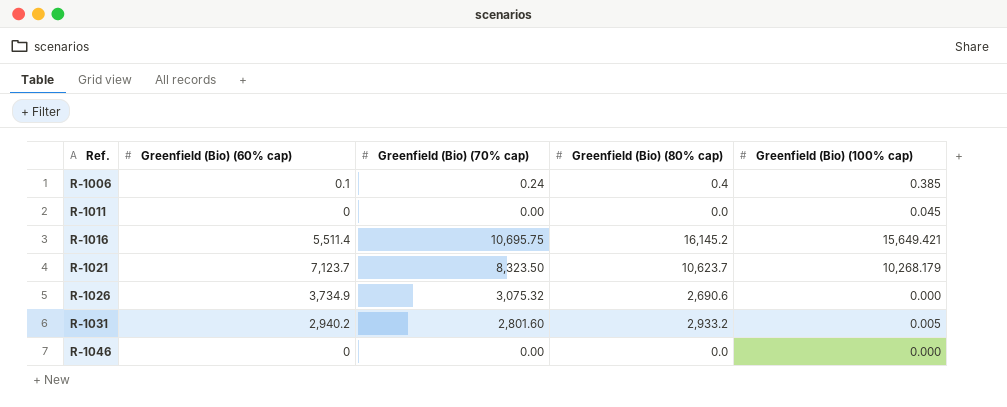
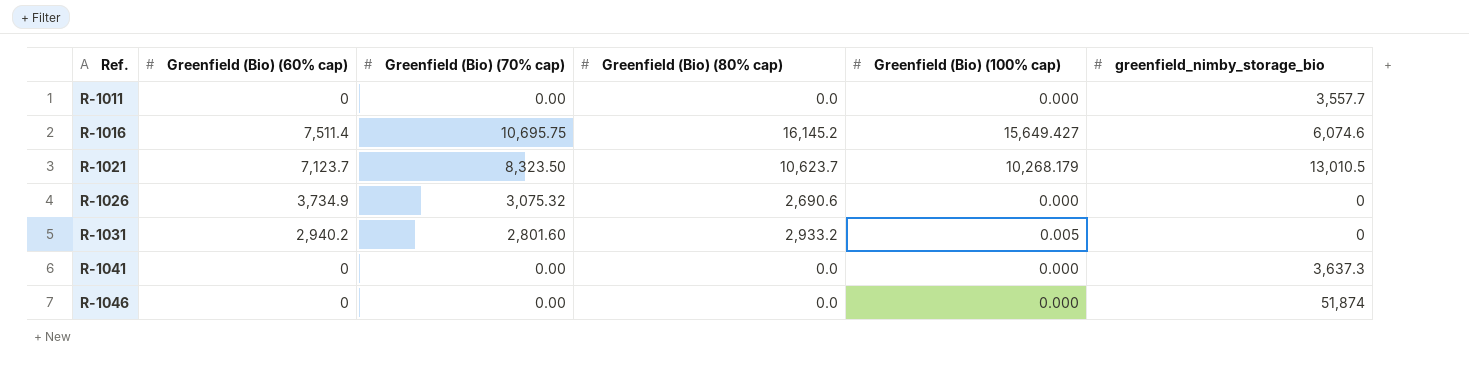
column greenfield_nimby_storage_bio | position: none -> 6
row R-1006: 0.1 | 0.24 | 0.4 | 0.385 -> none
R-1011 | Greenfield (Bio) (100% cap): 0.045 -> 0.000
R-1016 | Greenfield (Bio) (60% cap): 5,511.4 -> 7,511.4
R-1016 | Greenfield (Bio) (100% cap): 15,649.421 -> 15,649.427
row R-1041: none -> 0 | 0.00 | 0.0 | 0.000 | 3,637.3

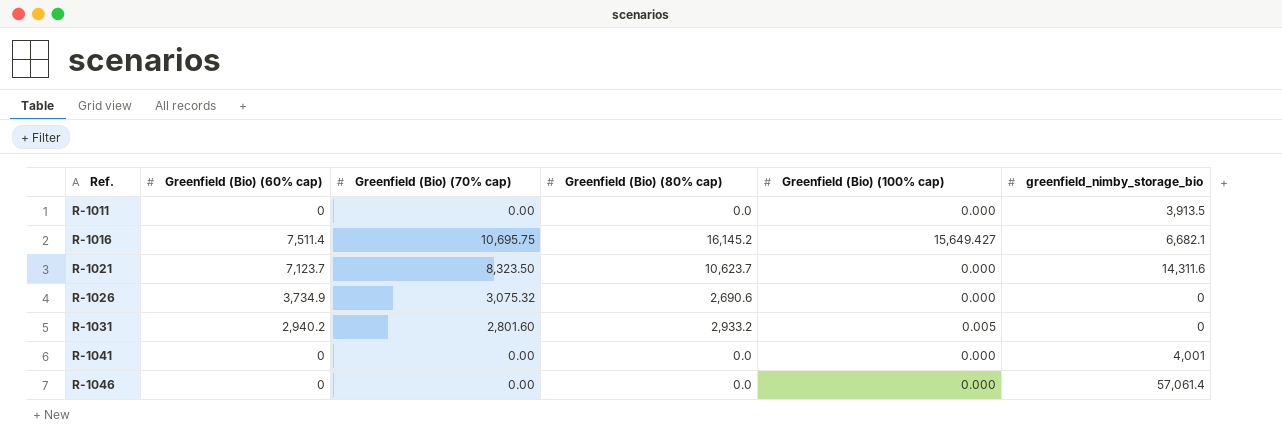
R-1011 | greenfield_nimby_storage_bio: 3,557.7 -> 3,913.5
R-1016 | greenfield_nimby_storage_bio: 6,074.6 -> 6,682.1
R-1021 | Greenfield (Bio) (100% cap): 10,268.179 -> 0.000
R-1021 | greenfield_nimby_storage_bio: 13,010.5 -> 14,311.6
R-1041 | greenfield_nimby_storage_bio: 3,637.3 -> 4,001
R-1046 | greenfield_nimby_storage_bio: 51,874 -> 57,061.4

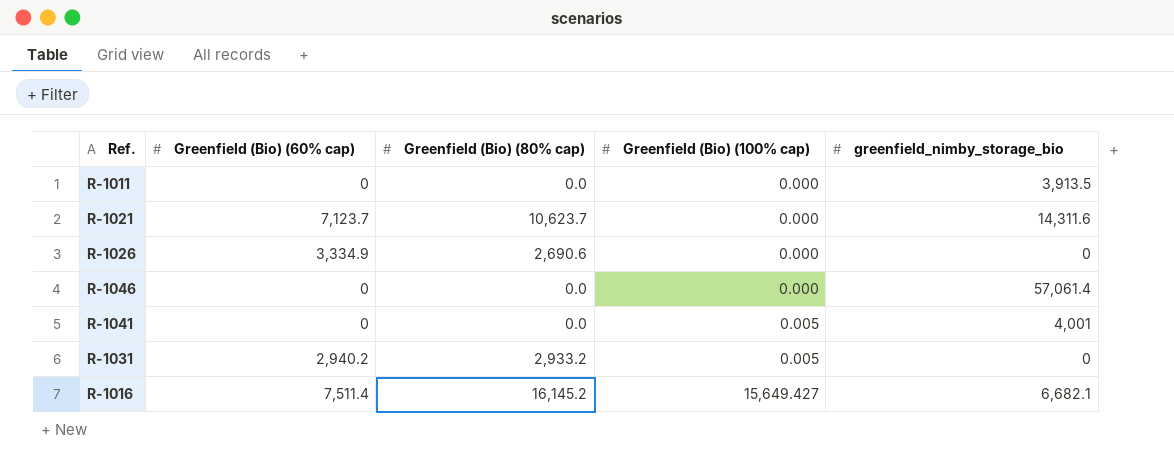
row order: Ref. ascending -> Greenfield (Bio) (100% cap) ascending
column Greenfield (Bio) (70% cap) | position: 3 -> none
R-1026 | Greenfield (Bio) (60% cap): 3,734.9 -> 3,334.9
R-1041 | Greenfield (Bio) (100% cap): 0.000 -> 0.005

